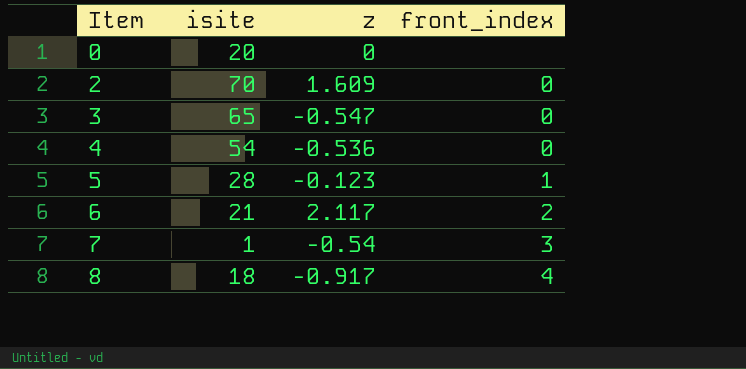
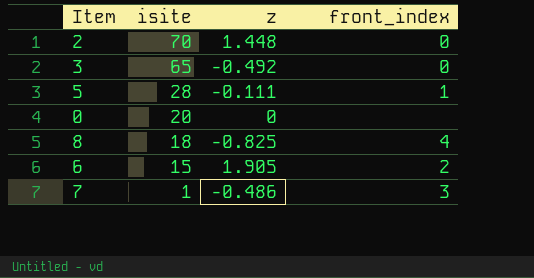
row order: Item ascending -> isite descending
row 4: 54 | -0.536 | 0 -> none
2 | z: 1.609 -> 1.448
3 | z: -0.547 -> -0.492
5 | z: -0.123 -> -0.111
8 | z: -0.917 -> -0.825
6 | isite: 21 -> 15
6 | z: 2.117 -> 1.905
7 | z: -0.54 -> -0.486

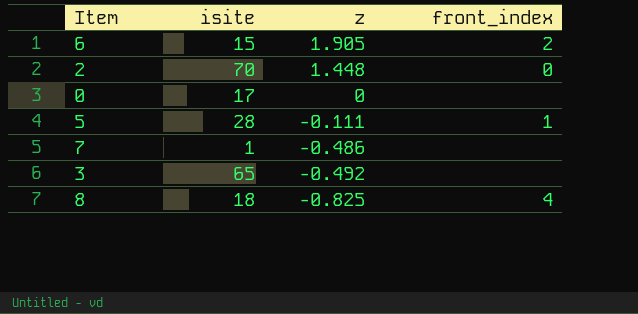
row order: isite descending -> z descending
0 | isite: 20 -> 17
7 | front_index: 3 -> none
3 | front_index: 0 -> none

